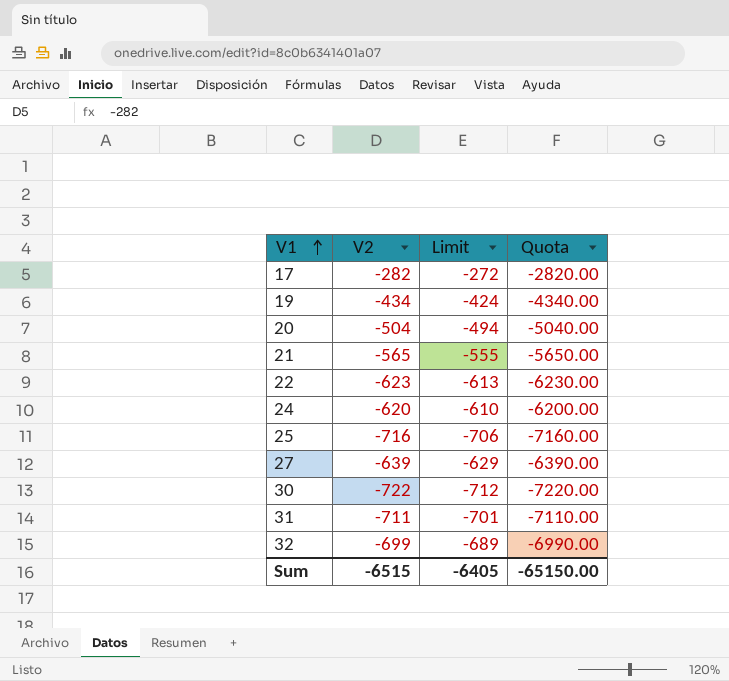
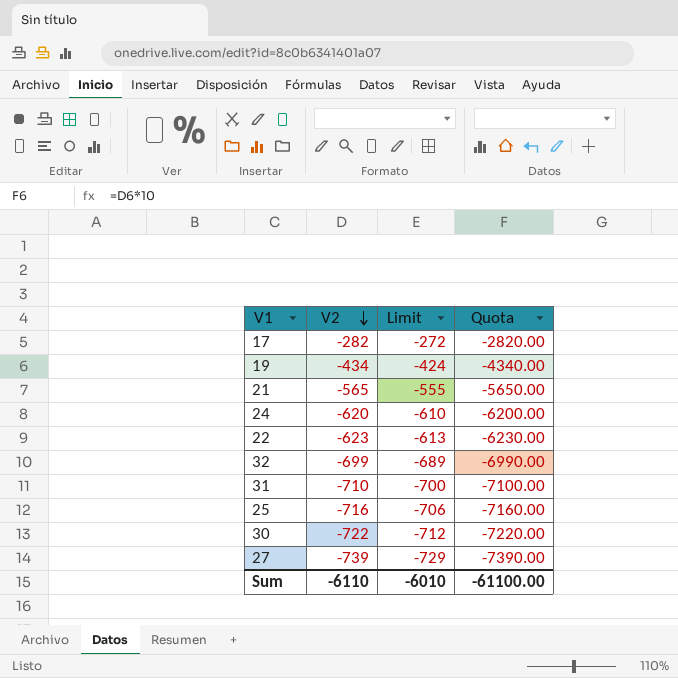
row order: V1 ascending -> V2 descending
row 20: -504 | -494 | -5040.00 -> none
31 | V2: -711 -> -710
31 | Limit: -701 -> -700
31 | Quota: -7110.00 -> -7100.00
27 | V2: -639 -> -739
27 | Limit: -629 -> -729
27 | Quota: -6390.00 -> -7390.00
Sum | V2: -6515 -> -6110
Sum | Limit: -6405 -> -6010
Sum | Quota: -65150.00 -> -61100.00

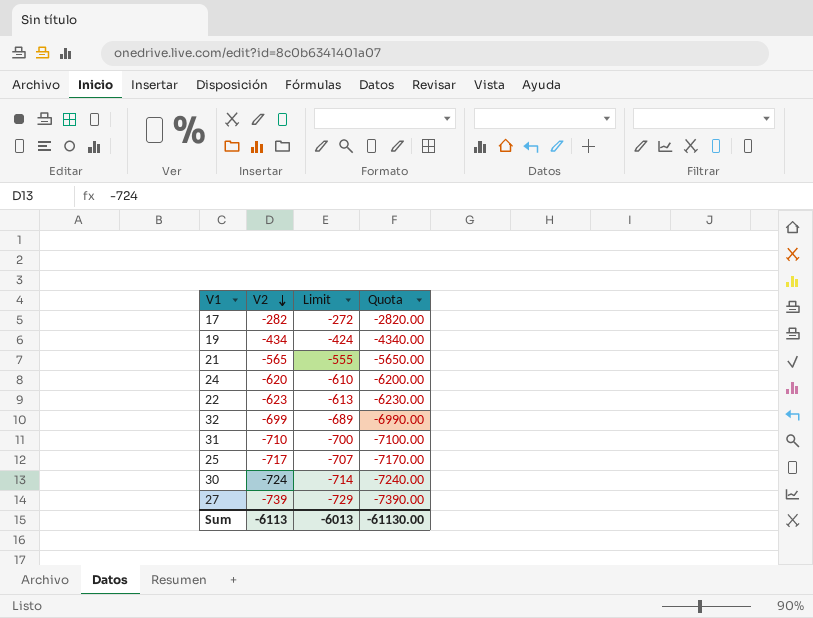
25 | V2: -716 -> -717
25 | Limit: -706 -> -707
25 | Quota: -7160.00 -> -7170.00
30 | V2: -722 -> -724
30 | Limit: -712 -> -714
30 | Quota: -7220.00 -> -7240.00
Sum | V2: -6110 -> -6113
Sum | Limit: -6010 -> -6013
Sum | Quota: -61100.00 -> -61130.00

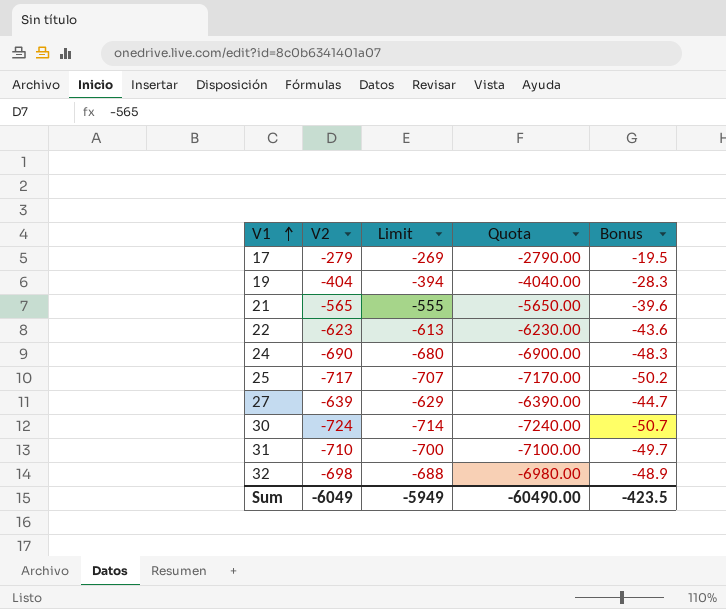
row order: V2 descending -> V1 ascending
column Bonus | formula: none -> [V2] * 0.07
17 | V2: -282 -> -279
17 | Limit: -272 -> -269
17 | Quota: -2820.00 -> -2790.00
19 | V2: -434 -> -404
19 | Limit: -424 -> -394
19 | Quota: -4340.00 -> -4040.00
24 | V2: -620 -> -690
24 | Limit: -610 -> -680
24 | Quota: -6200.00 -> -6900.00
27 | V2: -739 -> -639
27 | Limit: -729 -> -629
27 | Quota: -7390.00 -> -6390.00
32 | V2: -699 -> -698
32 | Limit: -689 -> -688
32 | Quota: -6990.00 -> -6980.00
Sum | V2: -6113 -> -6049
Sum | Limit: -6013 -> -5949
Sum | Quota: -61130.00 -> -60490.00

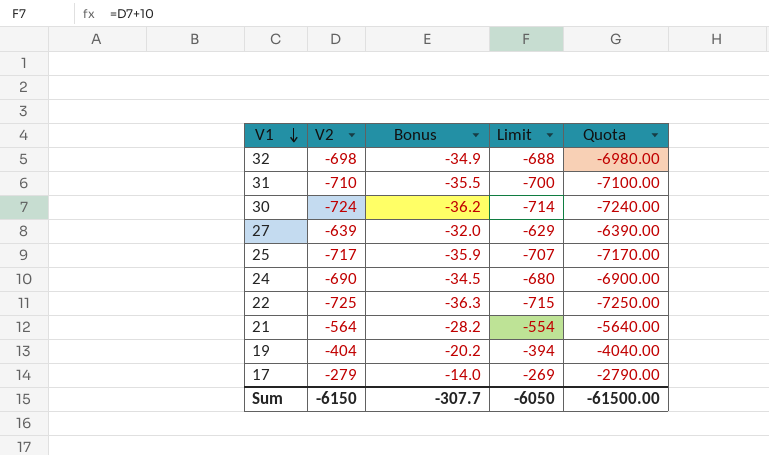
row order: V1 ascending -> V1 descending
column Bonus | formula: [V2] * 0.07 -> [V2] * 0.05
column Bonus | position: 5 -> 3
22 | V2: -623 -> -725
22 | Limit: -613 -> -715
22 | Quota: -6230.00 -> -7250.00
21 | V2: -565 -> -564
21 | Limit: -555 -> -554
21 | Quota: -5650.00 -> -5640.00
Sum | V2: -6049 -> -6150
Sum | Bonus: -423.5 -> -307.7
Sum | Limit: -5949 -> -6050
Sum | Quota: -60490.00 -> -61500.00

